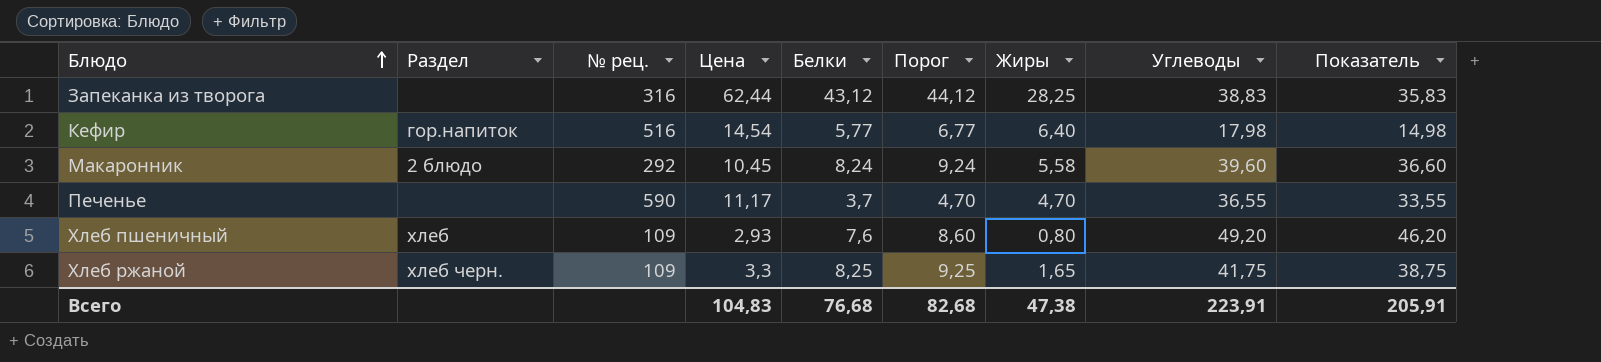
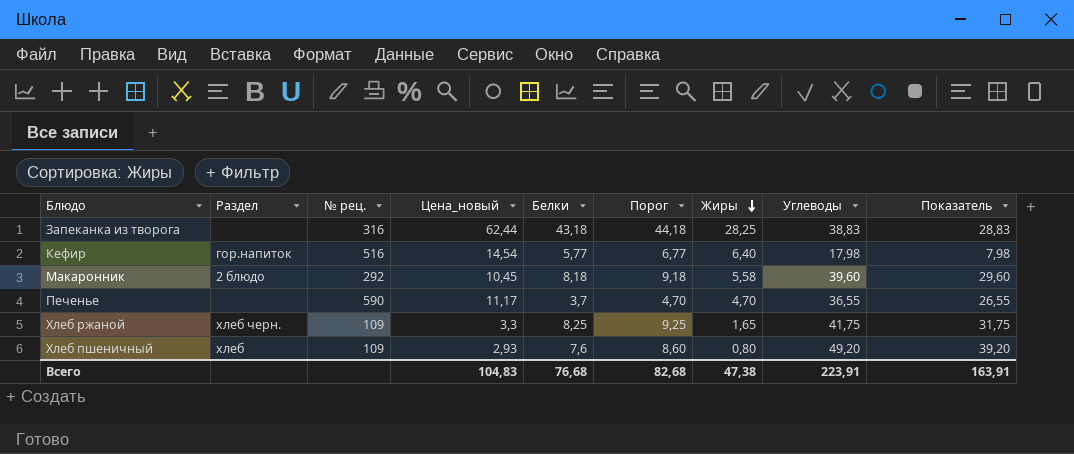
row order: Блюдо ascending -> Жиры descending
column name: Цена -> Цена_новый
column Показатель | formula: [Углеводы] - 3 -> [Углеводы] - 10
Запеканка из творога | Белки: 43,12 -> 43,18
Запеканка из творога | Порог: 44,12 -> 44,18
Макаронник | Белки: 8,24 -> 8,18
Макаронник | Порог: 9,24 -> 9,18
Всего | Показатель: 205,91 -> 163,91

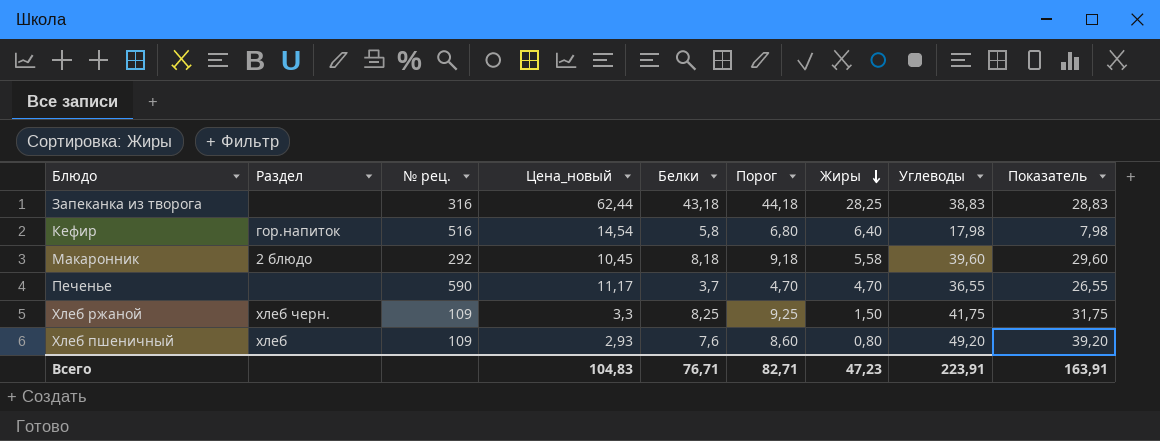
Кефир | Белки: 5,77 -> 5,8
Кефир | Порог: 6,77 -> 6,80
Хлеб ржаной | Жиры: 1,65 -> 1,50
Всего | Белки: 76,68 -> 76,71
Всего | Порог: 82,68 -> 82,71
Всего | Жиры: 47,38 -> 47,23

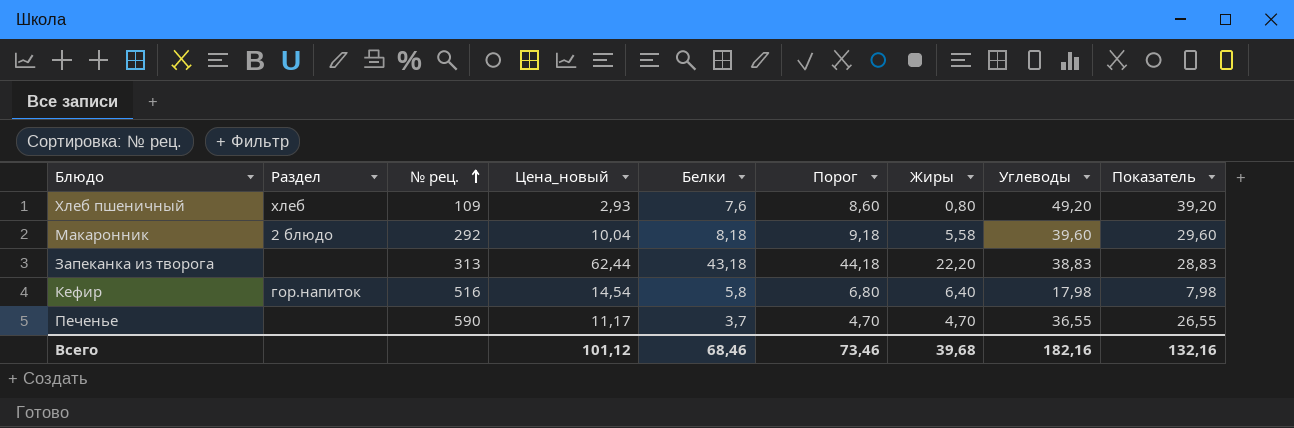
row order: Жиры descending -> № рец. ascending
row Хлеб ржаной: хлеб черн. | 109 | 3,3 | 8,25 | 9,25 | 1,50 | 41,75 | 31,75 -> none
Макаронник | Цена_новый: 10,45 -> 10,04
Запеканка из творога | № рец.: 316 -> 313
Запеканка из творога | Жиры: 28,25 -> 22,20
Всего | Цена_новый: 104,83 -> 101,12
Всего | Белки: 76,71 -> 68,46
Всего | Порог: 82,71 -> 73,46
Всего | Жиры: 47,23 -> 39,68
Всего | Углеводы: 223,91 -> 182,16
Всего | Показатель: 163,91 -> 132,16

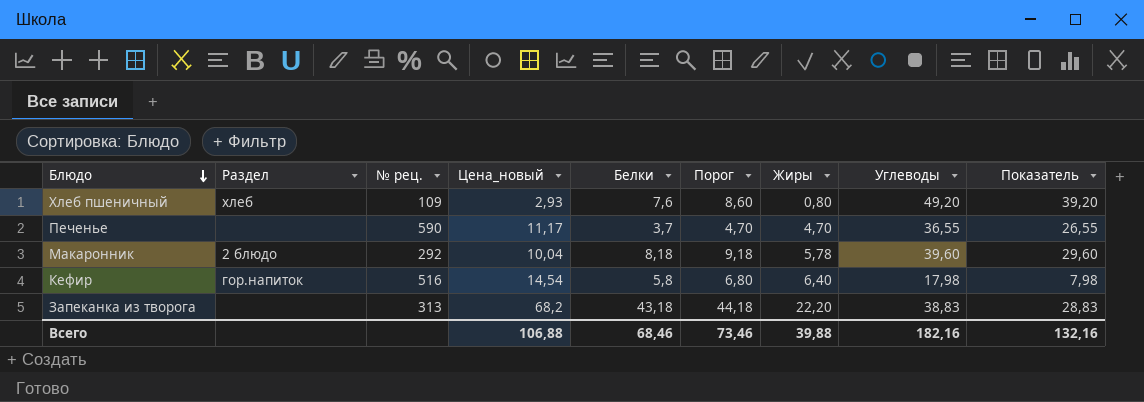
row order: № рец. ascending -> Блюдо descending
Макаронник | Жиры: 5,58 -> 5,78
Запеканка из творога | Цена_новый: 62,44 -> 68,2
Всего | Цена_новый: 101,12 -> 106,88
Всего | Жиры: 39,68 -> 39,88

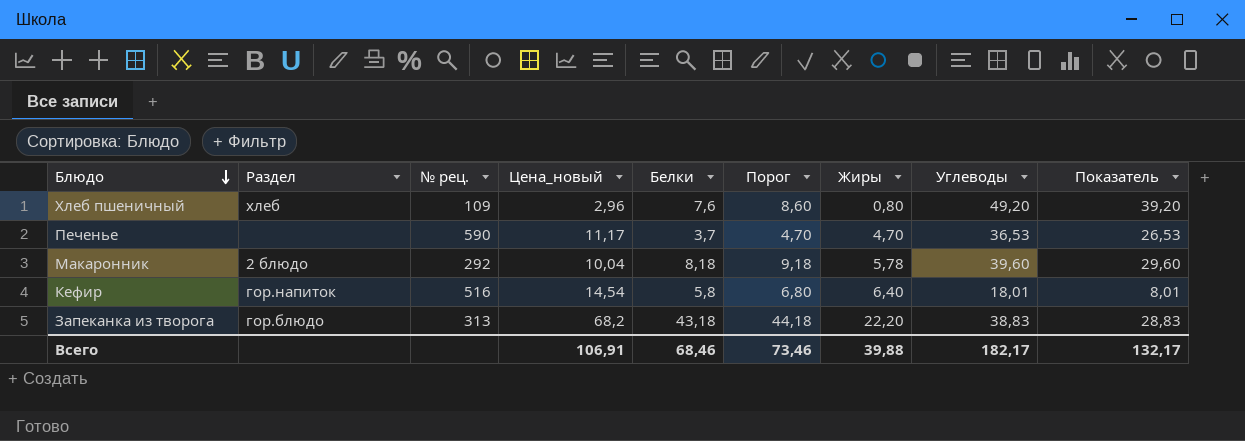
Хлеб пшеничный | Цена_новый: 2,93 -> 2,96
Печенье | Углеводы: 36,55 -> 36,53
Печенье | Показатель: 26,55 -> 26,53
Кефир | Углеводы: 17,98 -> 18,01
Кефир | Показатель: 7,98 -> 8,01
Запеканка из творога | Раздел: none -> гор.блюдо
Всего | Цена_новый: 106,88 -> 106,91
Всего | Углеводы: 182,16 -> 182,17
Всего | Показатель: 132,16 -> 132,17

